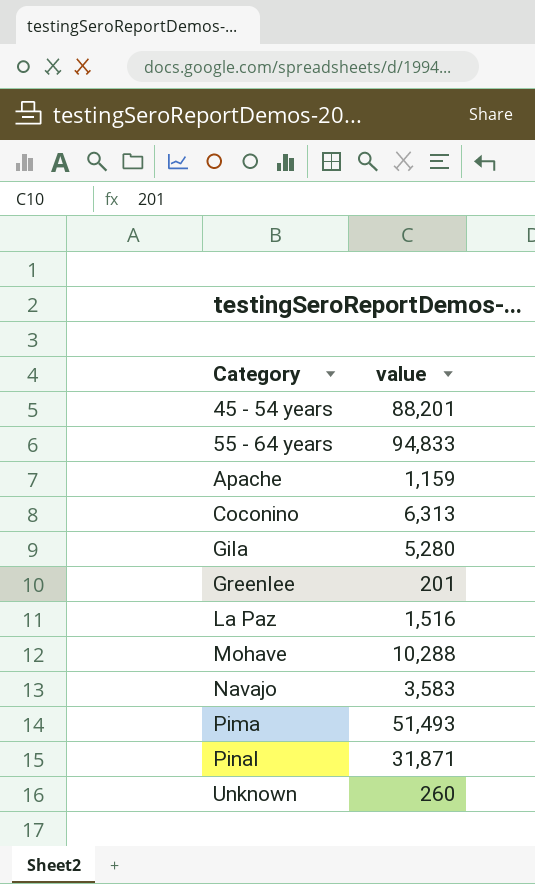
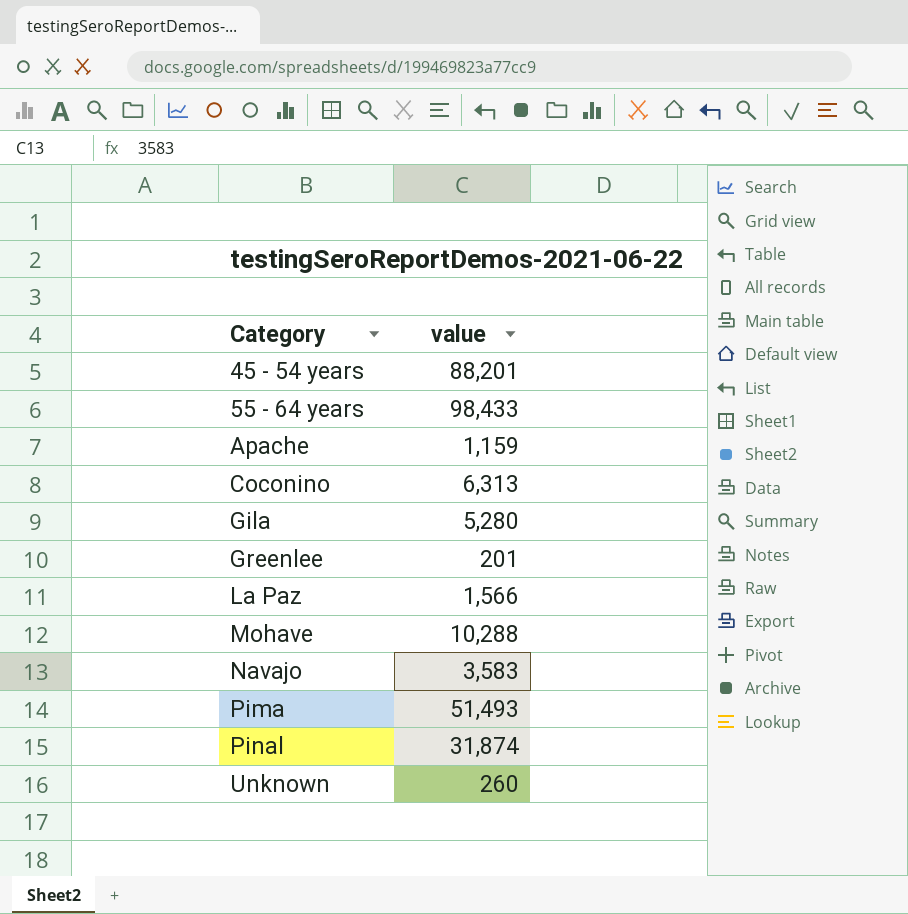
55 - 64 years | value: 94,833 -> 98,433
La Paz | value: 1,516 -> 1,566
Pinal | value: 31,871 -> 31,874

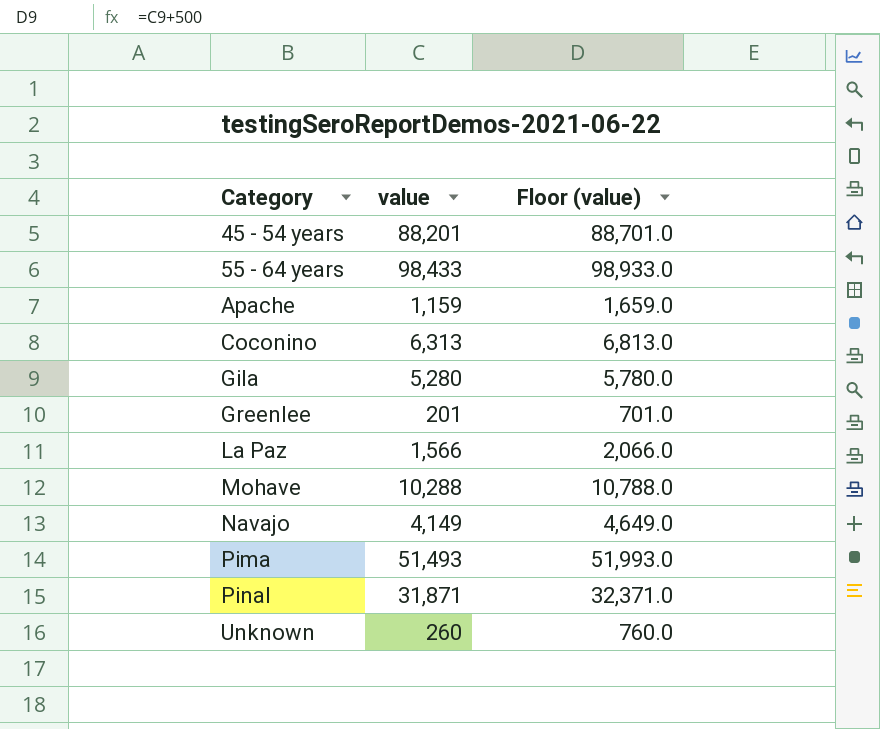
column Floor (value) | formula: none -> [value] + 500
Navajo | value: 3,583 -> 4,149
Pinal | value: 31,874 -> 31,871

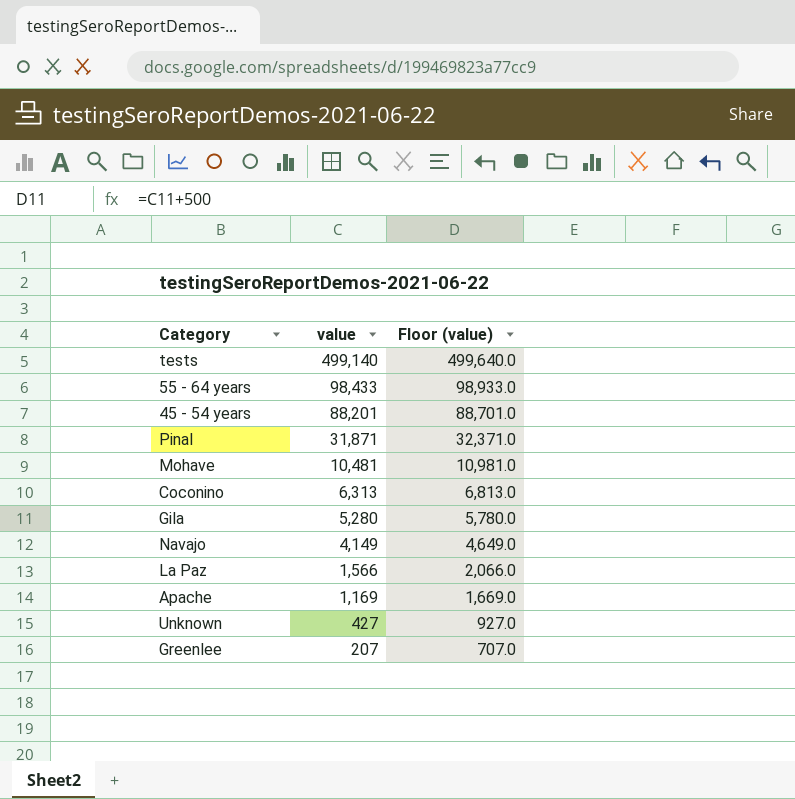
row order: Category ascending -> value descending
row Pima: 51,493 | 51,993.0 -> none
row tests: none -> 499,140 | 499,640.0
Mohave | value: 10,288 -> 10,481
Mohave | Floor (value): 10,788.0 -> 10,981.0
Apache | value: 1,159 -> 1,169
Apache | Floor (value): 1,659.0 -> 1,669.0
Unknown | value: 260 -> 427
Unknown | Floor (value): 760.0 -> 927.0
Greenlee | value: 201 -> 207
Greenlee | Floor (value): 701.0 -> 707.0

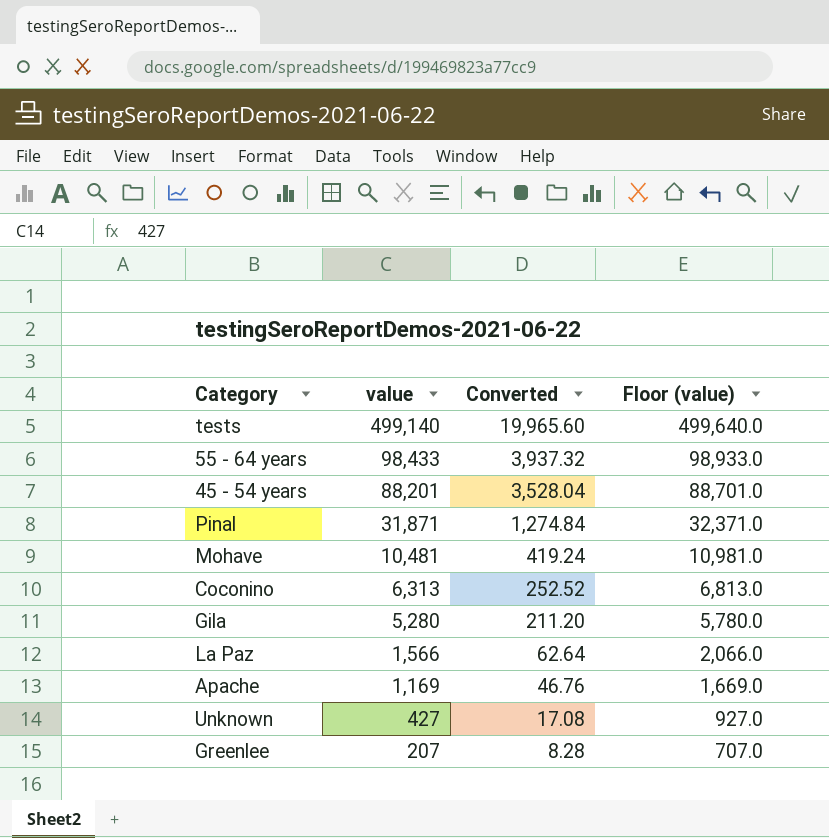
column Converted | formula: none -> [value] * 0.04
row Navajo: 4,149 | 4,649.0 -> none

